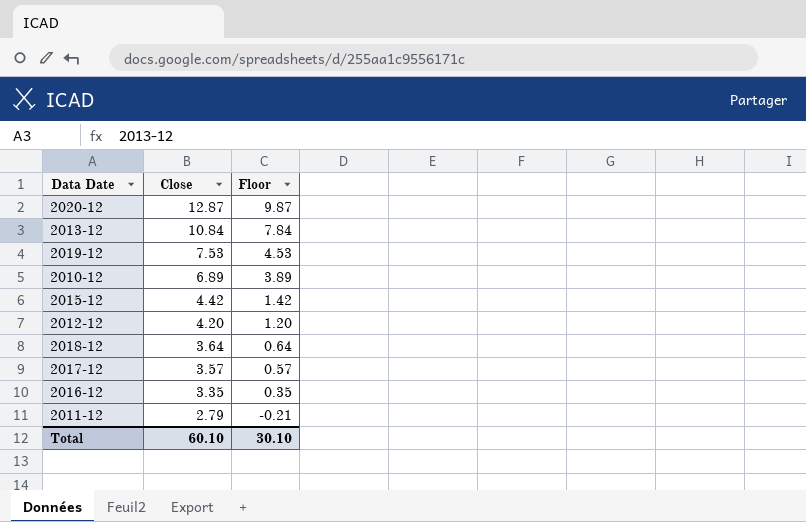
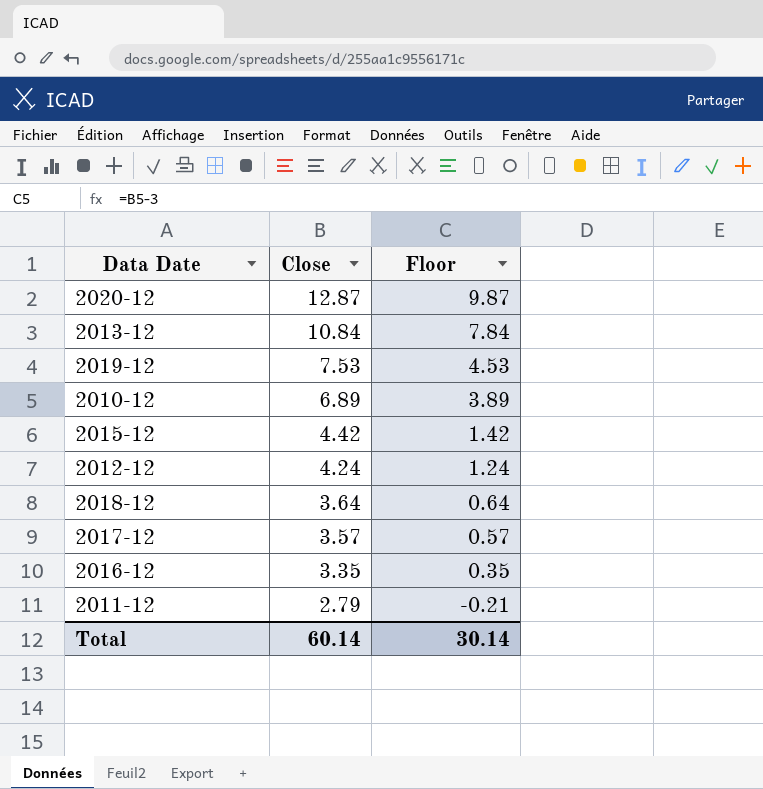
2012-12 | Close: 4.20 -> 4.24
2012-12 | Floor: 1.20 -> 1.24
Total | Close: 60.10 -> 60.14
Total | Floor: 30.10 -> 30.14

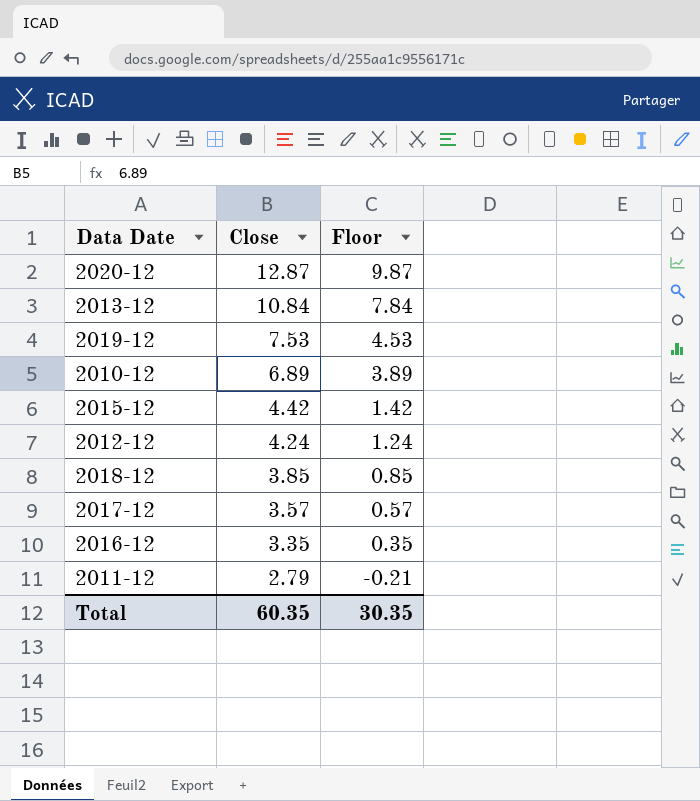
2018-12 | Close: 3.64 -> 3.85
2018-12 | Floor: 0.64 -> 0.85
Total | Close: 60.14 -> 60.35
Total | Floor: 30.14 -> 30.35

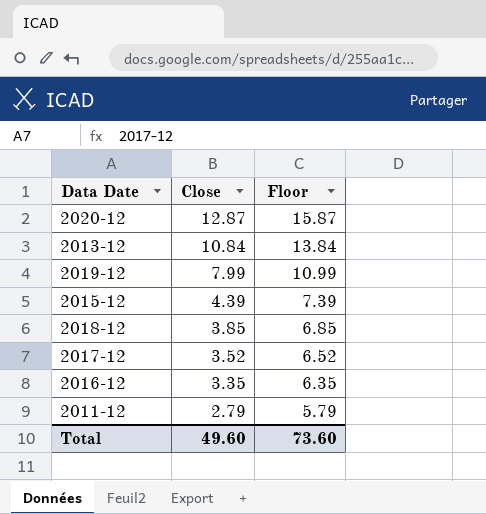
column Floor | formula: [Close] - 3 -> [Close] + 3
row 2010-12: 6.89 | 3.89 -> none
row 2012-12: 4.24 | 1.24 -> none
2019-12 | Close: 7.53 -> 7.99
2015-12 | Close: 4.42 -> 4.39
2017-12 | Close: 3.57 -> 3.52
Total | Close: 60.35 -> 49.60
Total | Floor: 30.35 -> 73.60

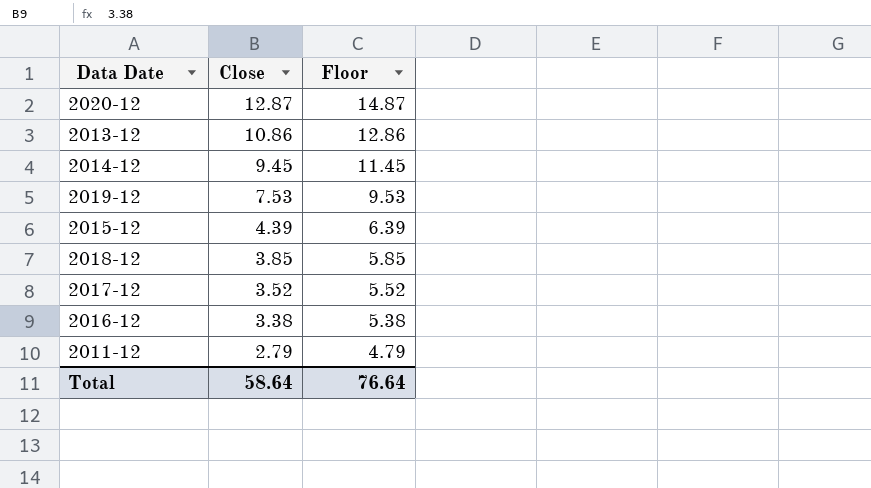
column Floor | formula: [Close] + 3 -> [Close] + 2
2013-12 | Close: 10.84 -> 10.86
row 2014-12: none -> 9.45 | 11.45
2019-12 | Close: 7.99 -> 7.53
2016-12 | Close: 3.35 -> 3.38
Total | Close: 49.60 -> 58.64
Total | Floor: 73.60 -> 76.64

